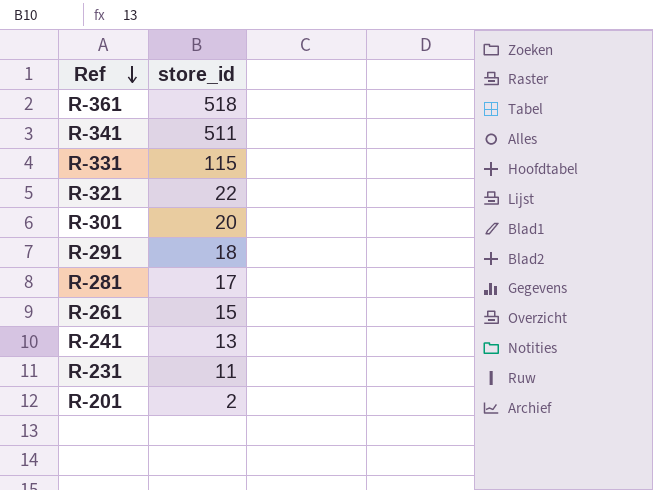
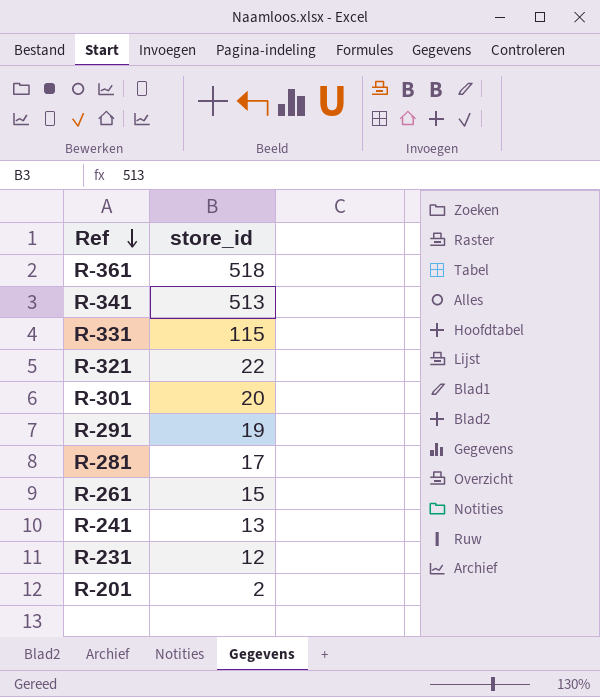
R-341 | store_id: 511 -> 513
R-291 | store_id: 18 -> 19
R-231 | store_id: 11 -> 12

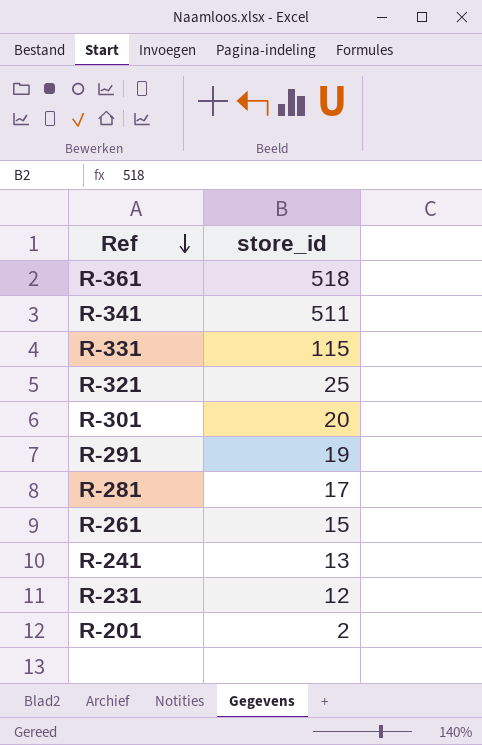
R-341 | store_id: 513 -> 511
R-321 | store_id: 22 -> 25

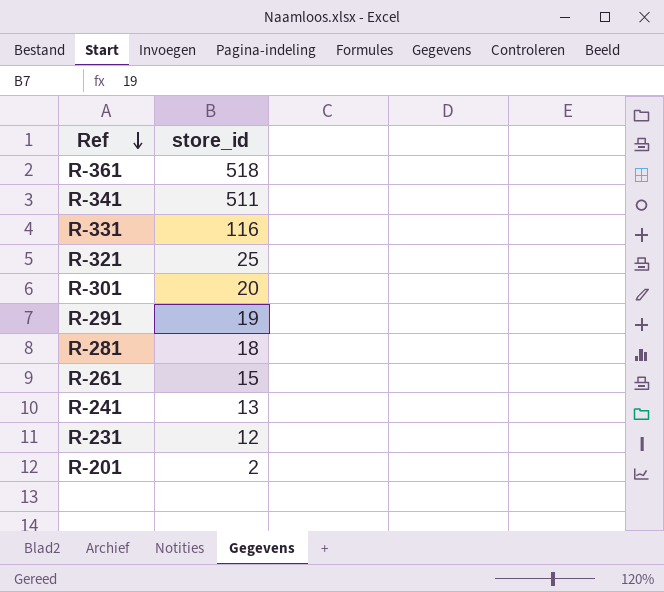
R-331 | store_id: 115 -> 116
R-281 | store_id: 17 -> 18

